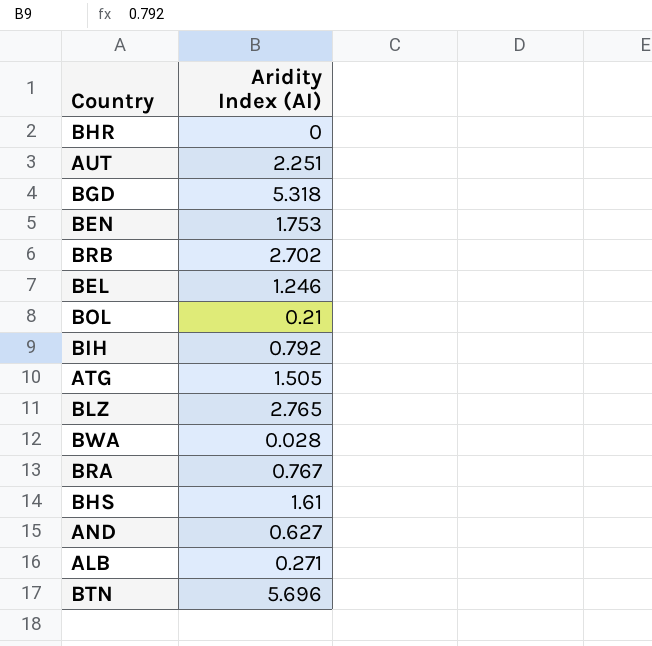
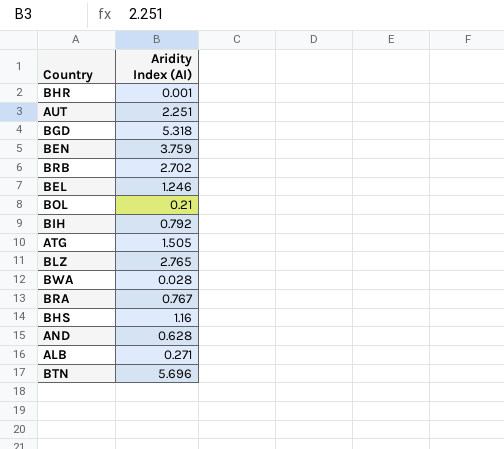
BHR | Aridity Index (AI): 0 -> 0.001
BEN | Aridity Index (AI): 1.753 -> 3.759
BHS | Aridity Index (AI): 1.61 -> 1.16
AND | Aridity Index (AI): 0.627 -> 0.628

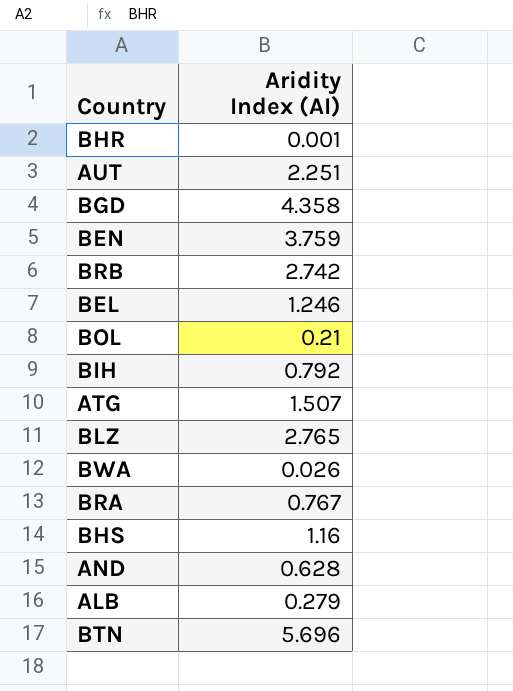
BGD | Aridity Index (AI): 5.318 -> 4.358
BRB | Aridity Index (AI): 2.702 -> 2.742
ATG | Aridity Index (AI): 1.505 -> 1.507
BWA | Aridity Index (AI): 0.028 -> 0.026
ALB | Aridity Index (AI): 0.271 -> 0.279

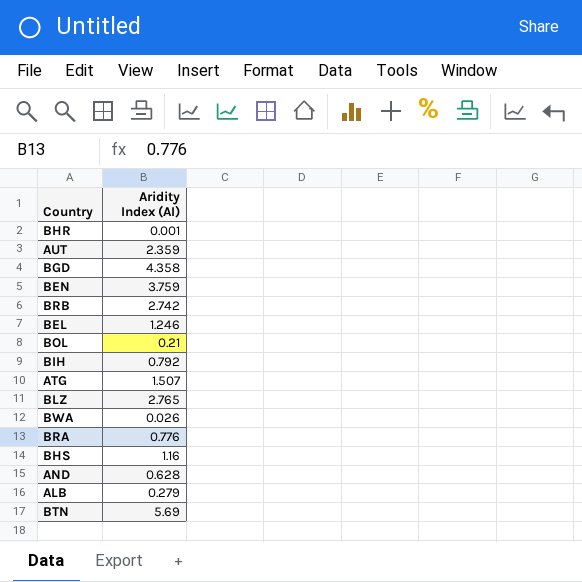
AUT | Aridity Index (AI): 2.251 -> 2.359
BRA | Aridity Index (AI): 0.767 -> 0.776
BTN | Aridity Index (AI): 5.696 -> 5.69

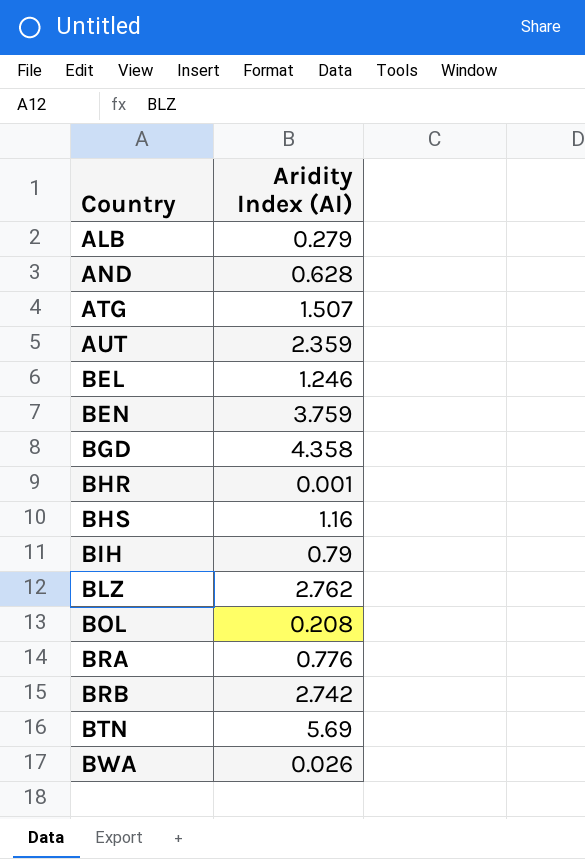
row order: none -> Country ascending
BIH | Aridity Index (AI): 0.792 -> 0.79
BLZ | Aridity Index (AI): 2.765 -> 2.762
BOL | Aridity Index (AI): 0.21 -> 0.208

